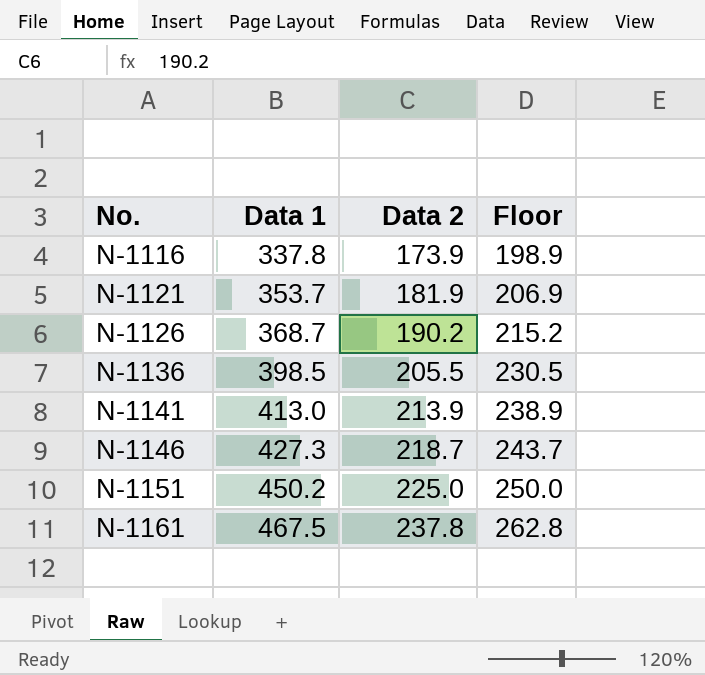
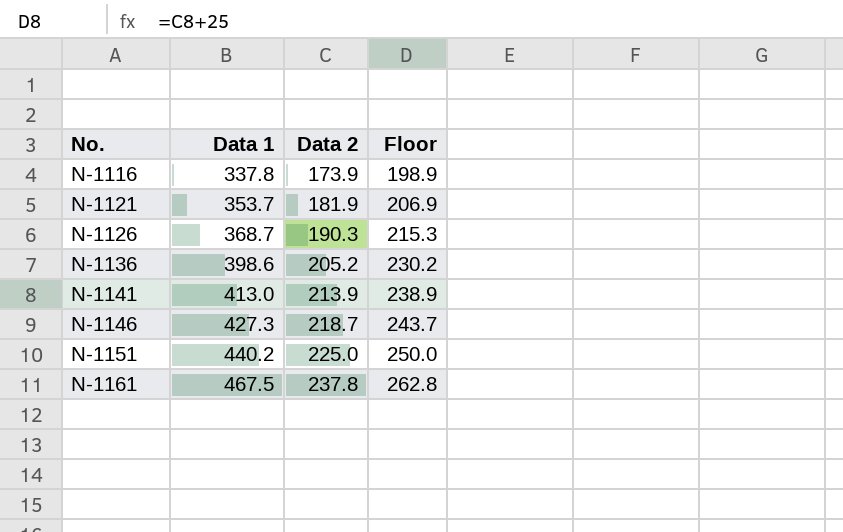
N-1126 | Data 2: 190.2 -> 190.3
N-1126 | Floor: 215.2 -> 215.3
N-1136 | Data 1: 398.5 -> 398.6
N-1136 | Data 2: 205.5 -> 205.2
N-1136 | Floor: 230.5 -> 230.2
N-1151 | Data 1: 450.2 -> 440.2

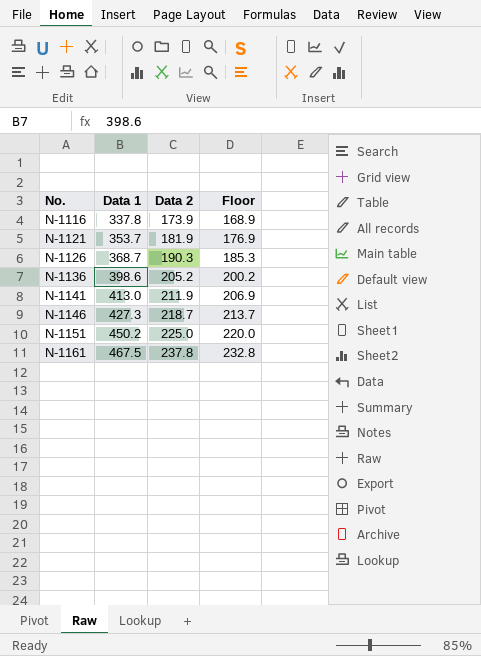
column Floor | formula: [Data 2] + 25 -> [Data 2] - 5
N-1141 | Data 2: 213.9 -> 211.9
N-1151 | Data 1: 440.2 -> 450.2

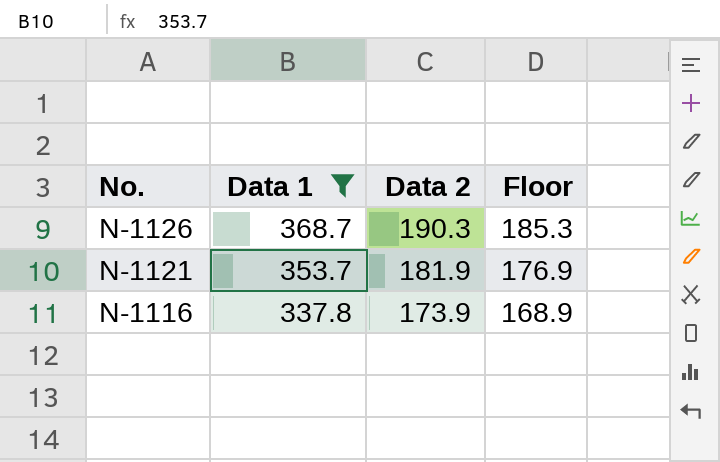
filter: none -> Data 1 <= 368.7
row order: No. ascending -> No. descending

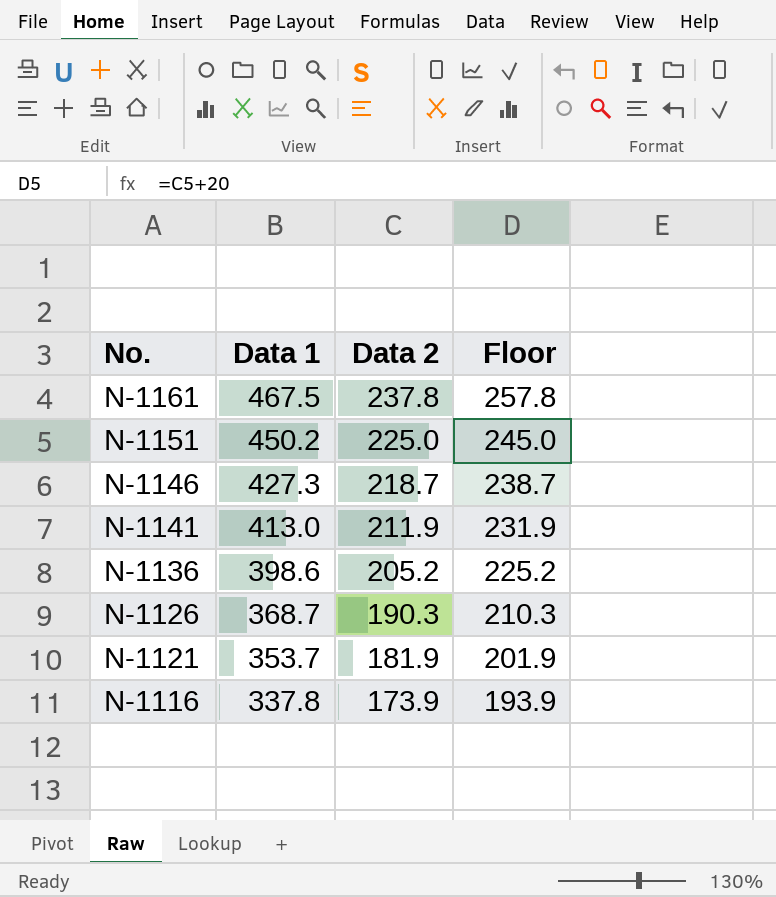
filter: Data 1 <= 368.7 -> none
column Floor | formula: [Data 2] - 5 -> [Data 2] + 20

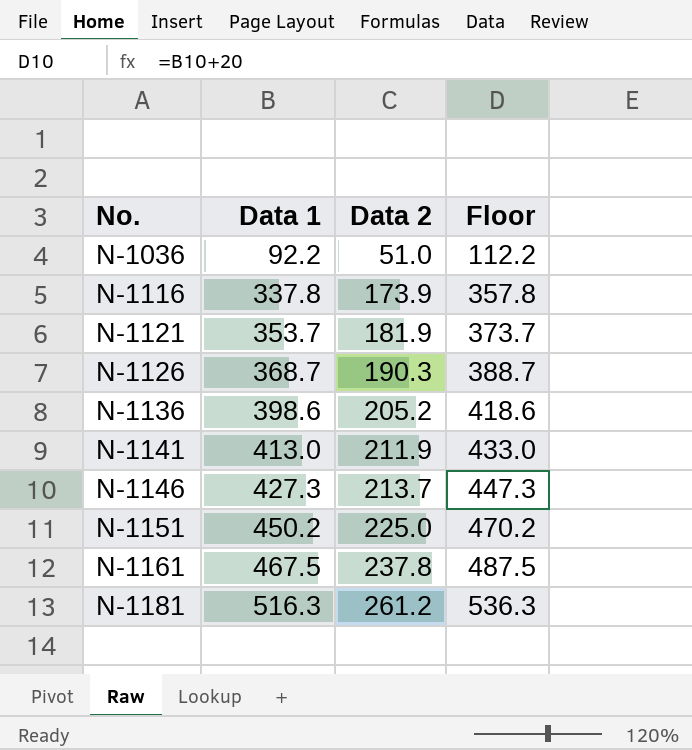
row order: No. descending -> No. ascending
column Floor | formula: [Data 2] + 20 -> [Data 1] + 20
row N-1036: none -> 92.2 | 51.0 | 112.2
N-1146 | Data 2: 218.7 -> 213.7
row N-1181: none -> 516.3 | 261.2 | 536.3

